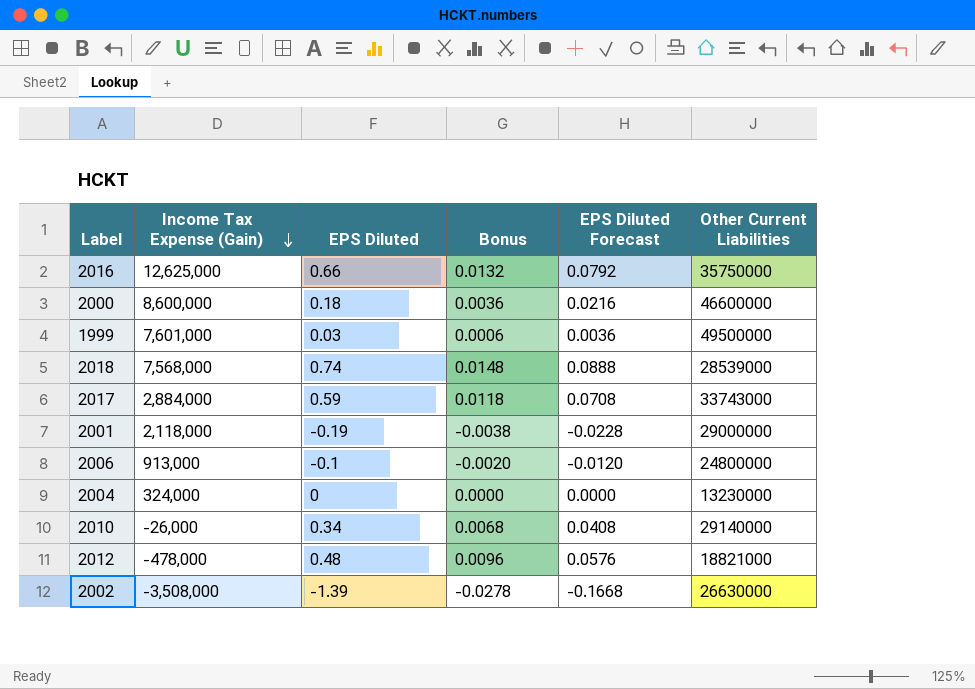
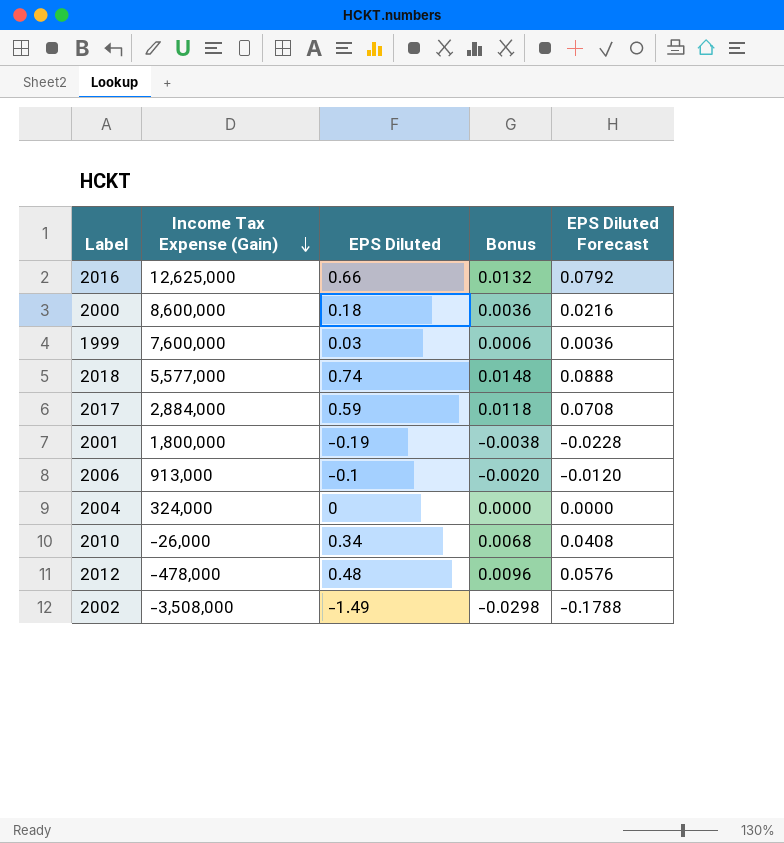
column Other Current Liabilities | position: 6 -> none
1999 | Income Tax Expense (Gain): 7,601,000 -> 7,600,000
2018 | Income Tax Expense (Gain): 7,568,000 -> 5,577,000
2001 | Income Tax Expense (Gain): 2,118,000 -> 1,800,000
2002 | EPS Diluted: -1.39 -> -1.49
2002 | Bonus: -0.0278 -> -0.0298
2002 | EPS Diluted Forecast: -0.1668 -> -0.1788

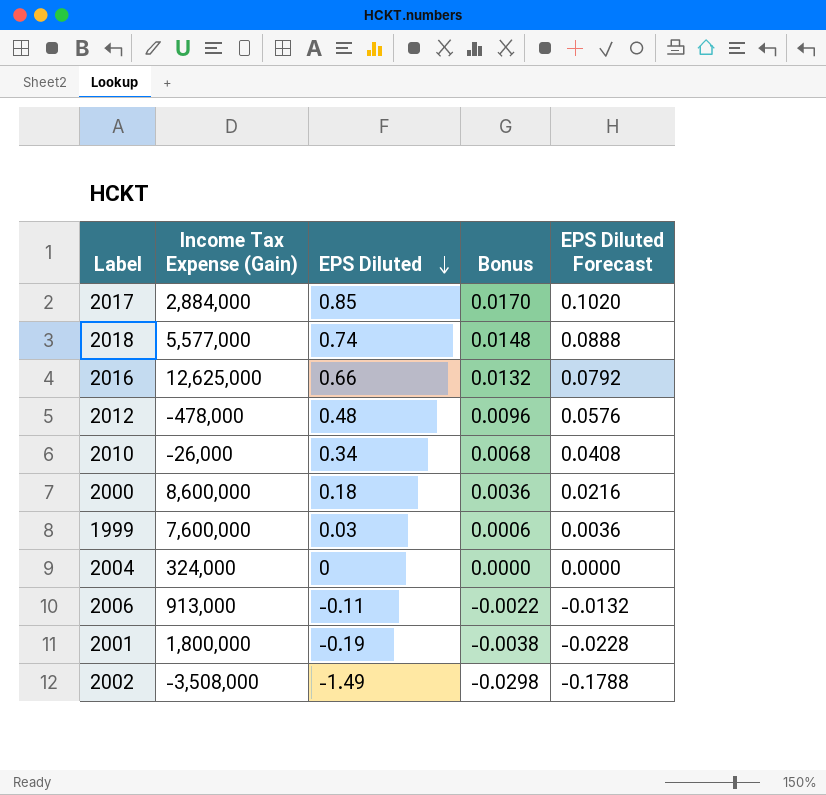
row order: Income Tax Expense (Gain) descending -> EPS Diluted descending
2017 | EPS Diluted: 0.59 -> 0.85
2017 | Bonus: 0.0118 -> 0.0170
2017 | EPS Diluted Forecast: 0.0708 -> 0.1020
2006 | EPS Diluted: -0.1 -> -0.11
2006 | Bonus: -0.0020 -> -0.0022
2006 | EPS Diluted Forecast: -0.0120 -> -0.0132

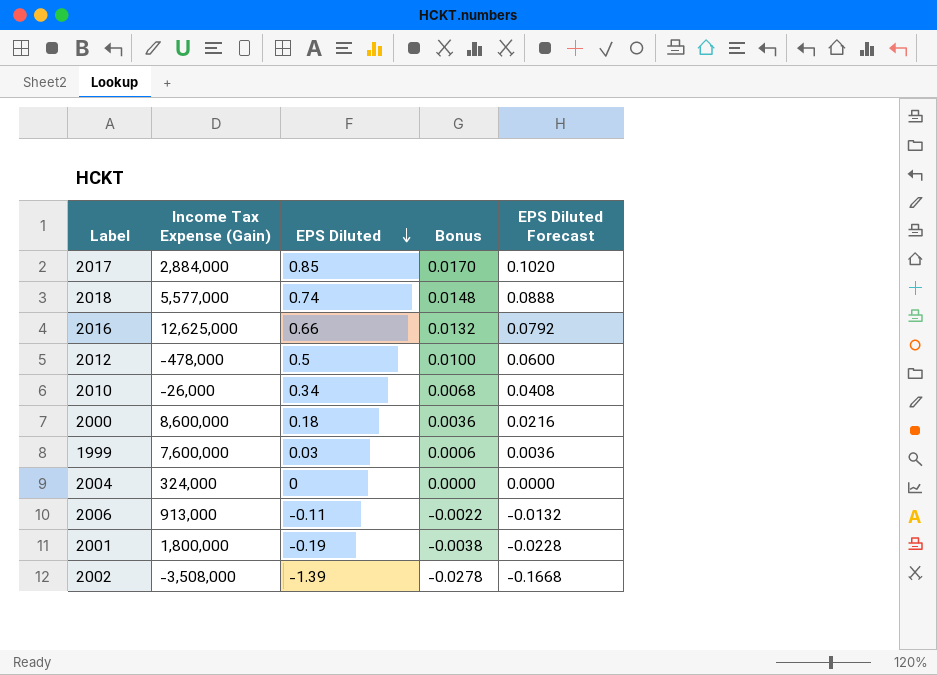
2012 | EPS Diluted: 0.48 -> 0.5
2012 | Bonus: 0.0096 -> 0.0100
2012 | EPS Diluted Forecast: 0.0576 -> 0.0600
2002 | EPS Diluted: -1.49 -> -1.39
2002 | Bonus: -0.0298 -> -0.0278
2002 | EPS Diluted Forecast: -0.1788 -> -0.1668

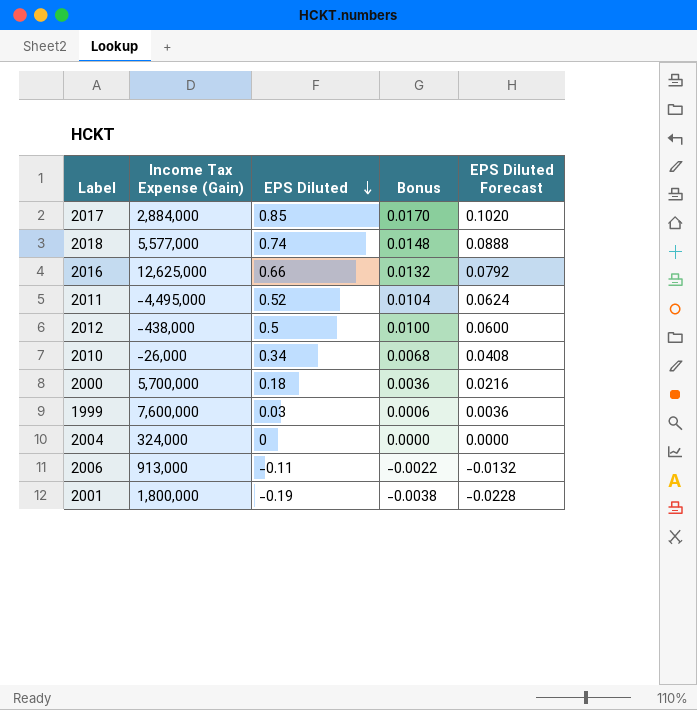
row 2002: -3,508,000 | -1.39 | -0.0278 | -0.1668 -> none
row 2011: none -> -4,495,000 | 0.52 | 0.0104 | 0.0624
2012 | Income Tax Expense (Gain): -478,000 -> -438,000
2000 | Income Tax Expense (Gain): 8,600,000 -> 5,700,000

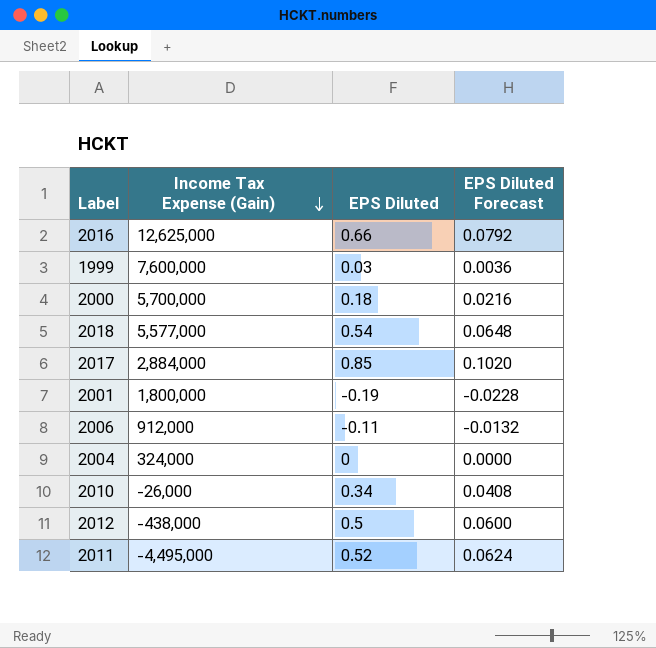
row order: EPS Diluted descending -> Income Tax Expense (Gain) descending
column Bonus | formula: [EPS Diluted] * 0.02 -> none
2018 | EPS Diluted: 0.74 -> 0.54
2018 | EPS Diluted Forecast: 0.0888 -> 0.0648
2006 | Income Tax Expense (Gain): 913,000 -> 912,000

